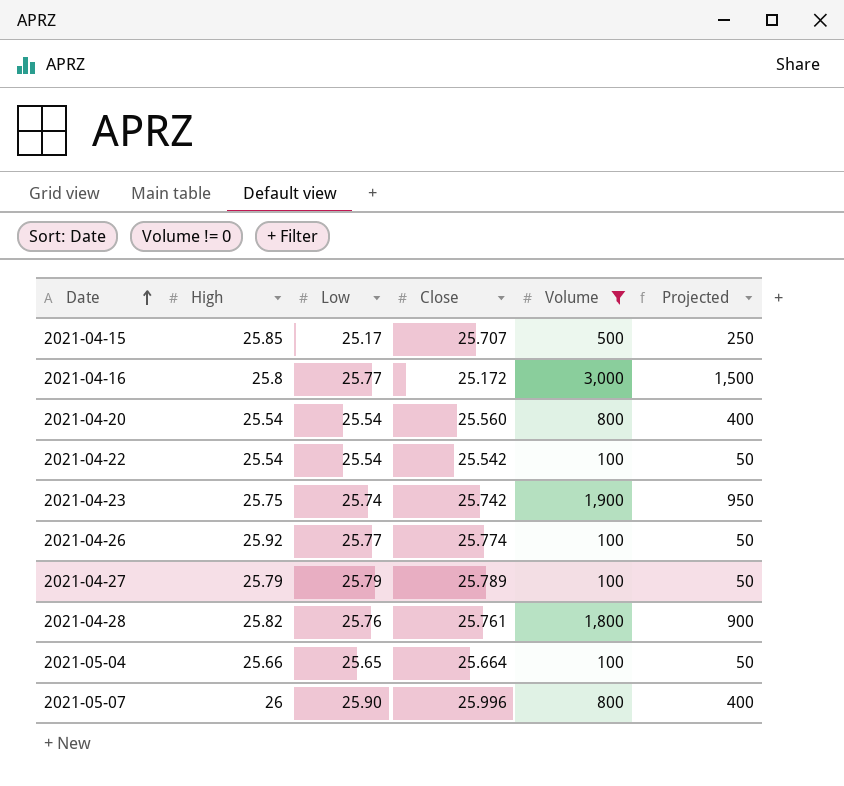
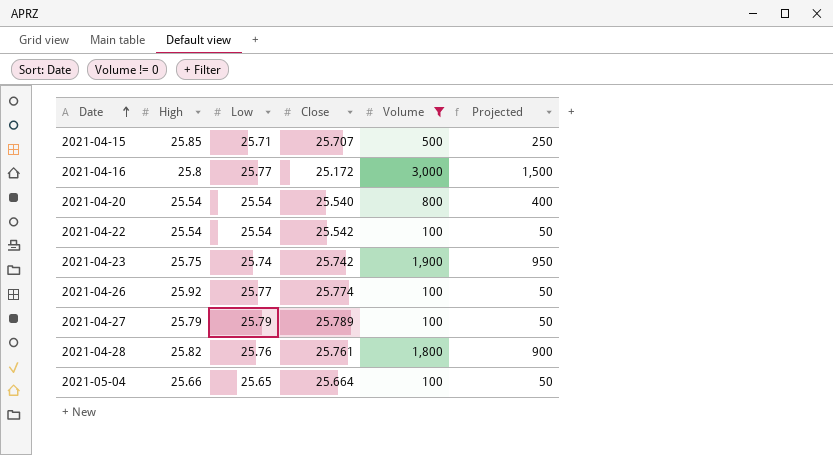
row 2021-05-07: 26 | 25.90 | 25.996 | 800 | 400 -> none
2021-04-15 | Low: 25.17 -> 25.71
2021-04-20 | Close: 25.560 -> 25.540

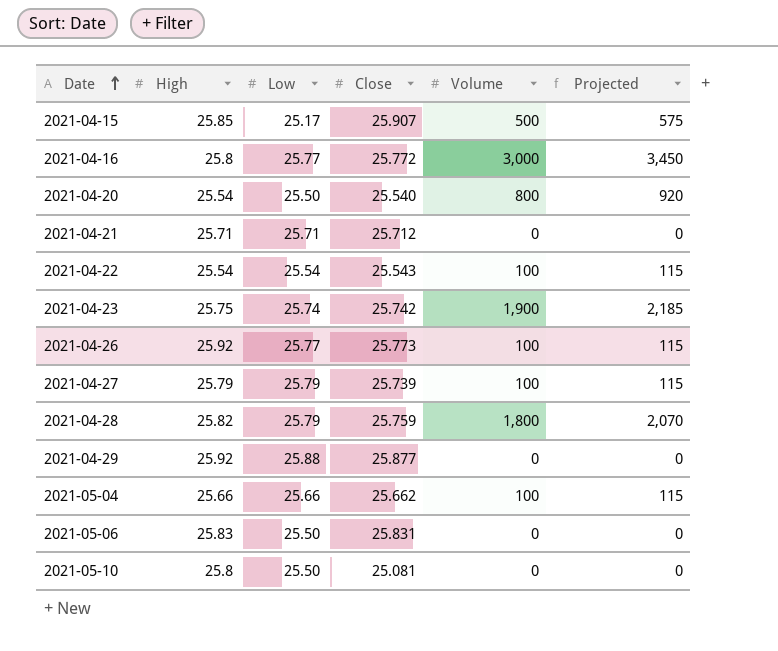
filter: Volume != 0 -> none
column Projected | formula: [Volume] * 0.5 -> [Volume] * 1.15
2021-04-15 | Low: 25.71 -> 25.17
2021-04-15 | Close: 25.707 -> 25.907
2021-04-16 | Close: 25.172 -> 25.772
2021-04-20 | Low: 25.54 -> 25.50
2021-04-22 | Close: 25.542 -> 25.543
2021-04-26 | Close: 25.774 -> 25.773
2021-04-27 | Close: 25.789 -> 25.739
2021-04-28 | Low: 25.76 -> 25.79
2021-04-28 | Close: 25.761 -> 25.759
2021-05-04 | Low: 25.65 -> 25.66
2021-05-04 | Close: 25.664 -> 25.662

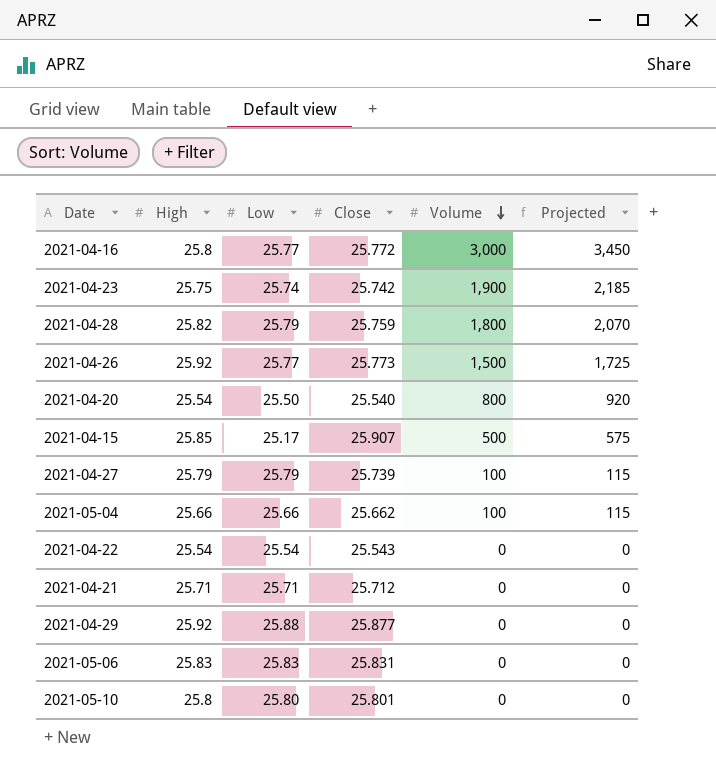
row order: Date ascending -> Volume descending
2021-04-26 | Volume: 100 -> 1,500
2021-04-26 | Projected: 115 -> 1,725
2021-04-22 | Volume: 100 -> 0
2021-04-22 | Projected: 115 -> 0
2021-05-06 | Low: 25.50 -> 25.83
2021-05-10 | Low: 25.50 -> 25.80
2021-05-10 | Close: 25.081 -> 25.801

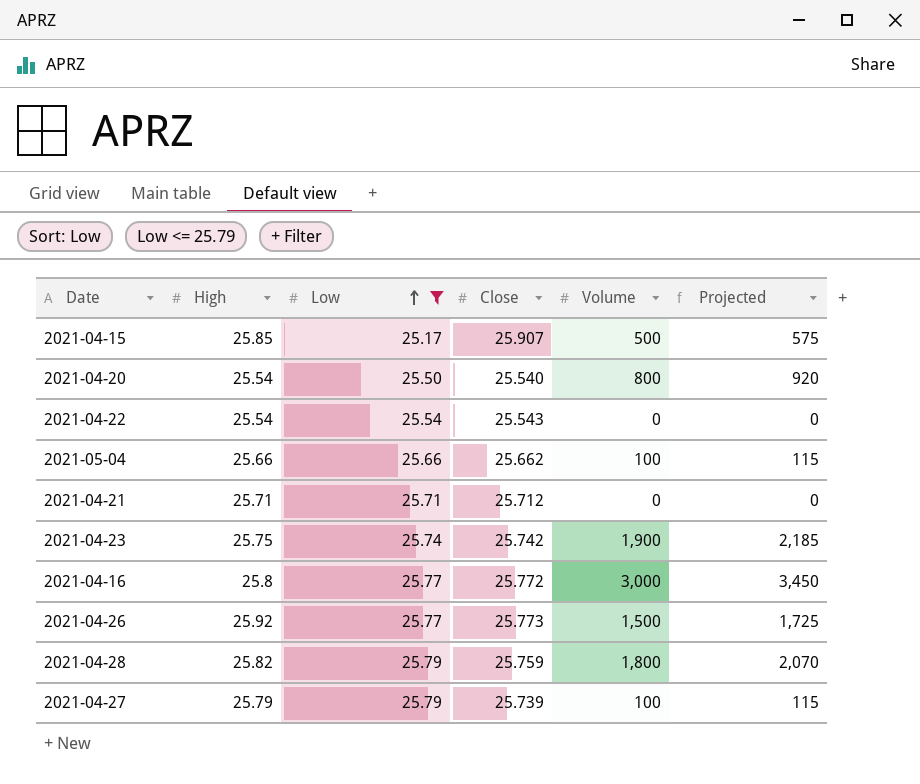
filter: none -> Low <= 25.79
row order: Volume descending -> Low ascending

